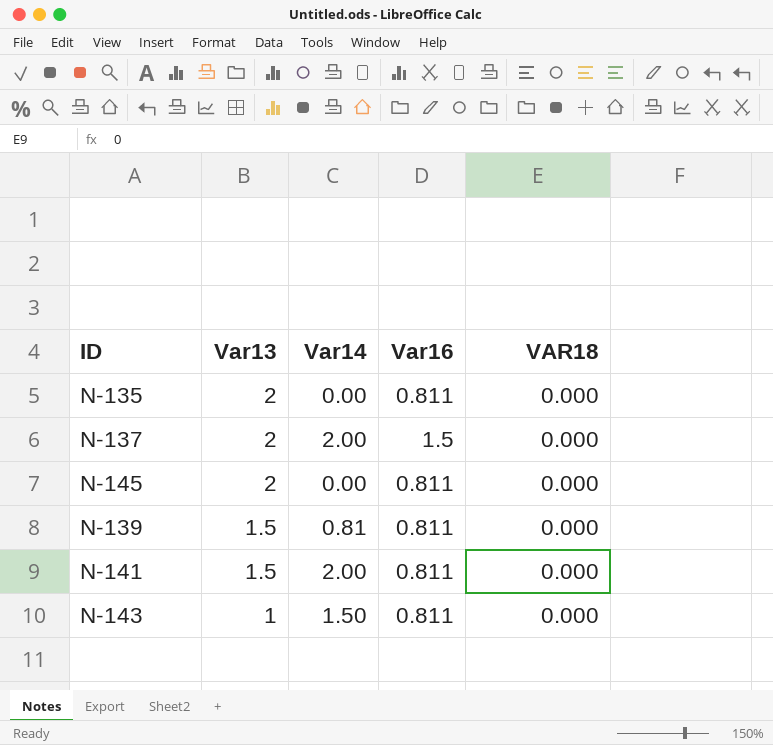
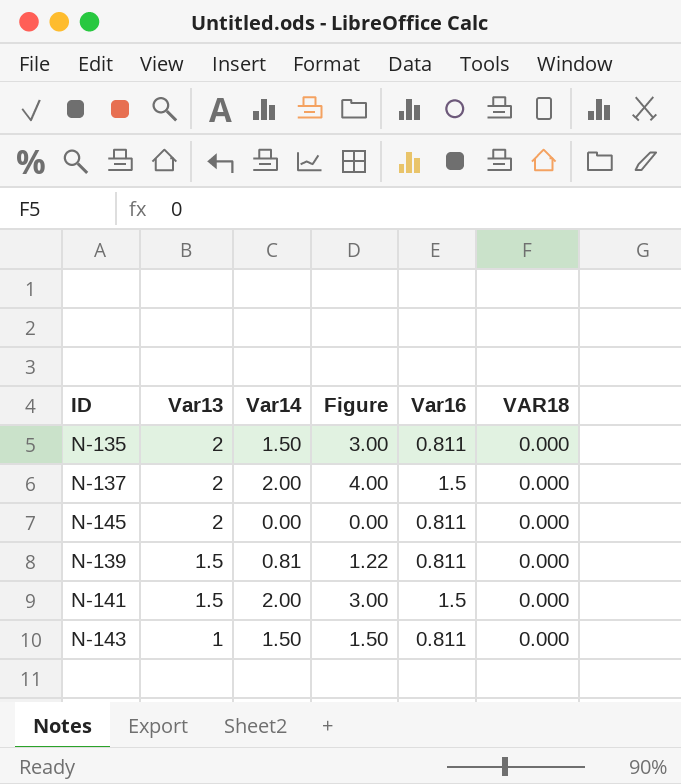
column Figure | formula: none -> [Var13] * [Var14]
N-135 | Var14: 0.00 -> 1.50
N-141 | Var16: 0.811 -> 1.5

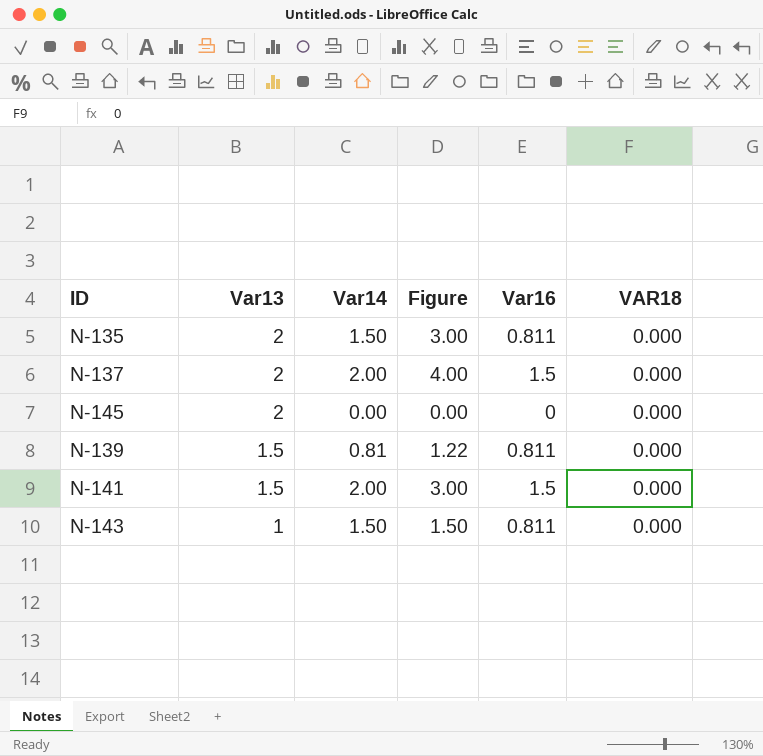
N-145 | Var16: 0.811 -> 0

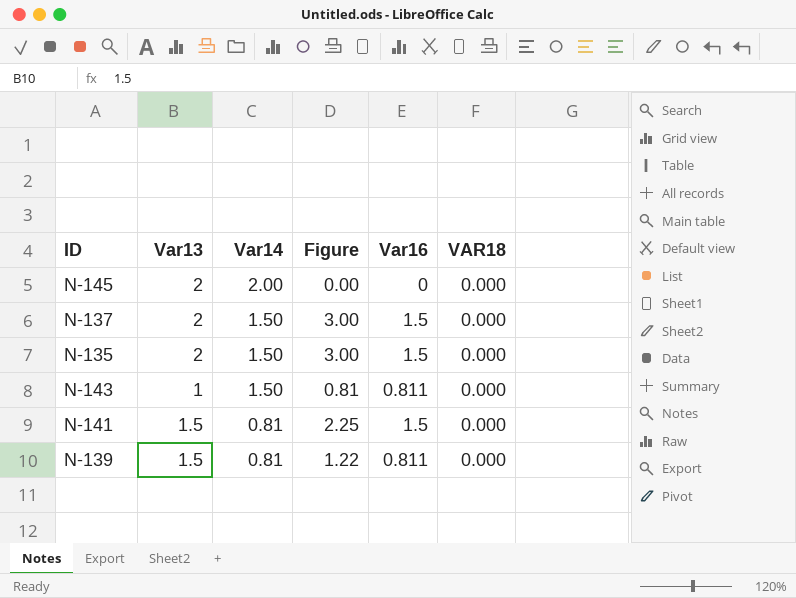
row order: Var13 descending -> Var14 descending
column Figure | formula: [Var13] * [Var14] -> [Var13] * [Var16]
N-145 | Var14: 0.00 -> 2.00
N-137 | Var14: 2.00 -> 1.50
N-135 | Var16: 0.811 -> 1.5
N-141 | Var14: 2.00 -> 0.81

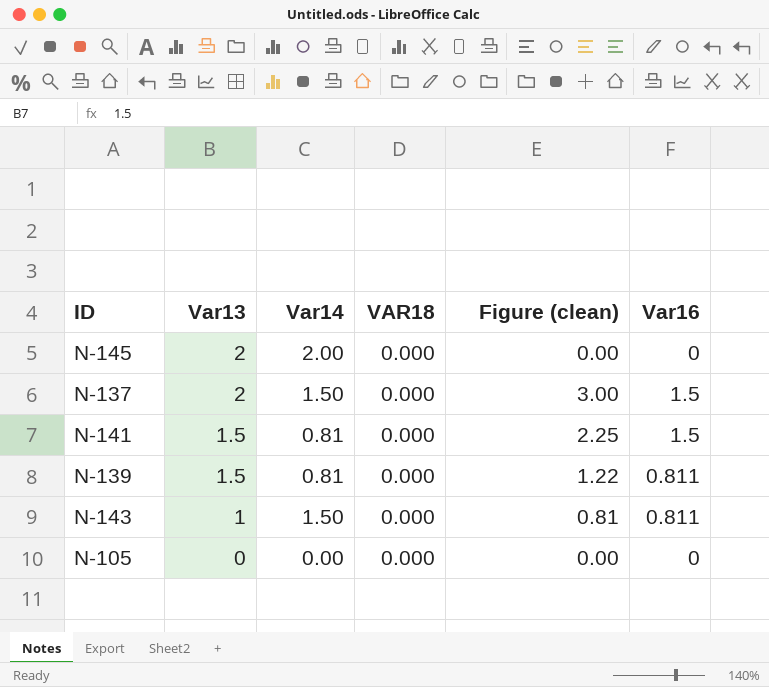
row order: Var14 descending -> Var13 descending
column VAR18 | position: 6 -> 4
column name: Figure -> Figure (clean)
row N-135: 2 | 1.50 | 3.00 | 1.5 | 0.000 -> none
row N-105: none -> 0 | 0.00 | 0.000 | 0.00 | 0

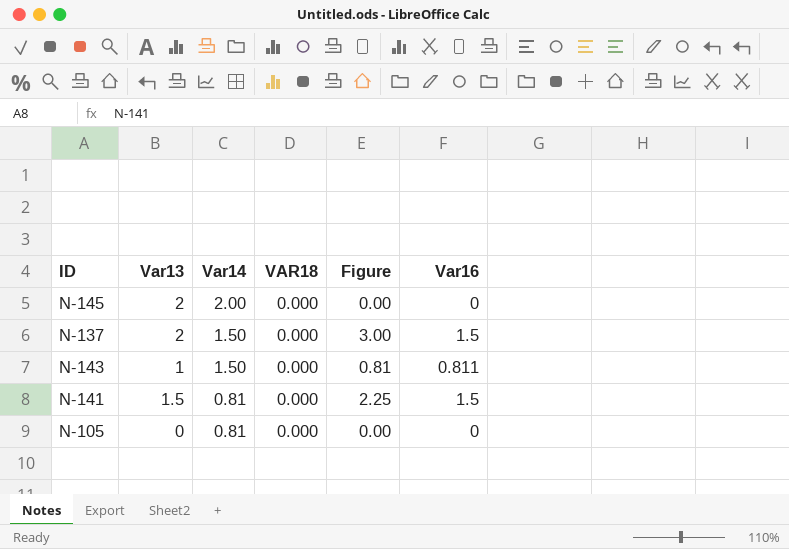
row order: Var13 descending -> Var14 descending
column name: Figure (clean) -> Figure
row N-139: 1.5 | 0.81 | 0.000 | 1.22 | 0.811 -> none
N-105 | Var14: 0.00 -> 0.81

